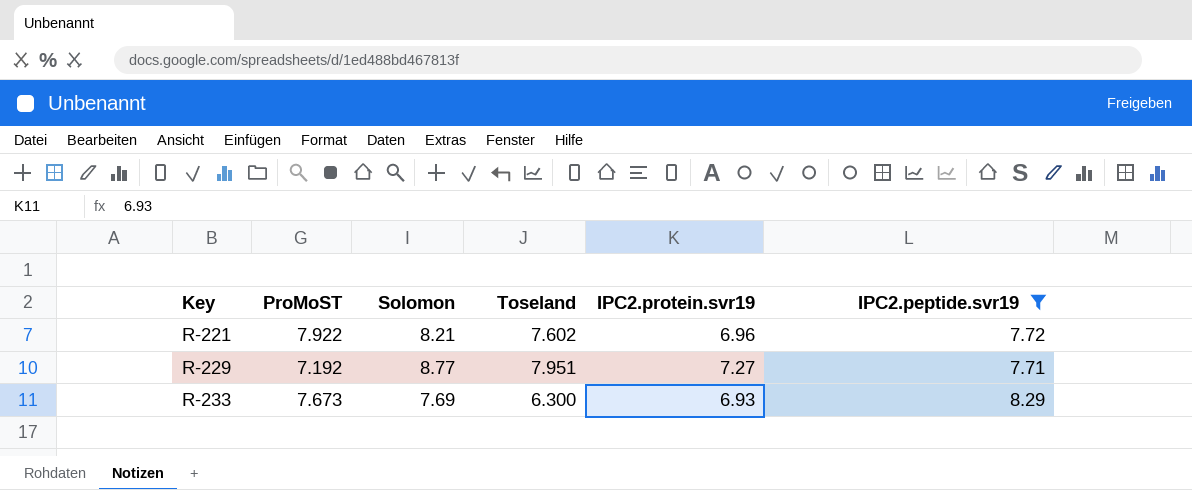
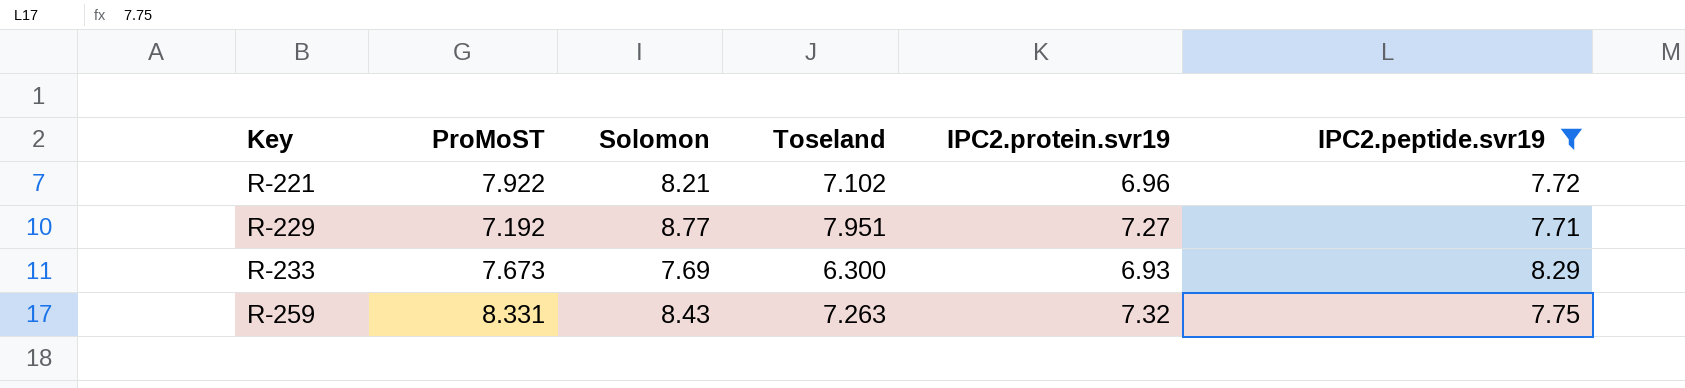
R-221 | Toseland: 7.602 -> 7.102
row R-259: none -> 8.331 | 8.43 | 7.263 | 7.32 | 7.75

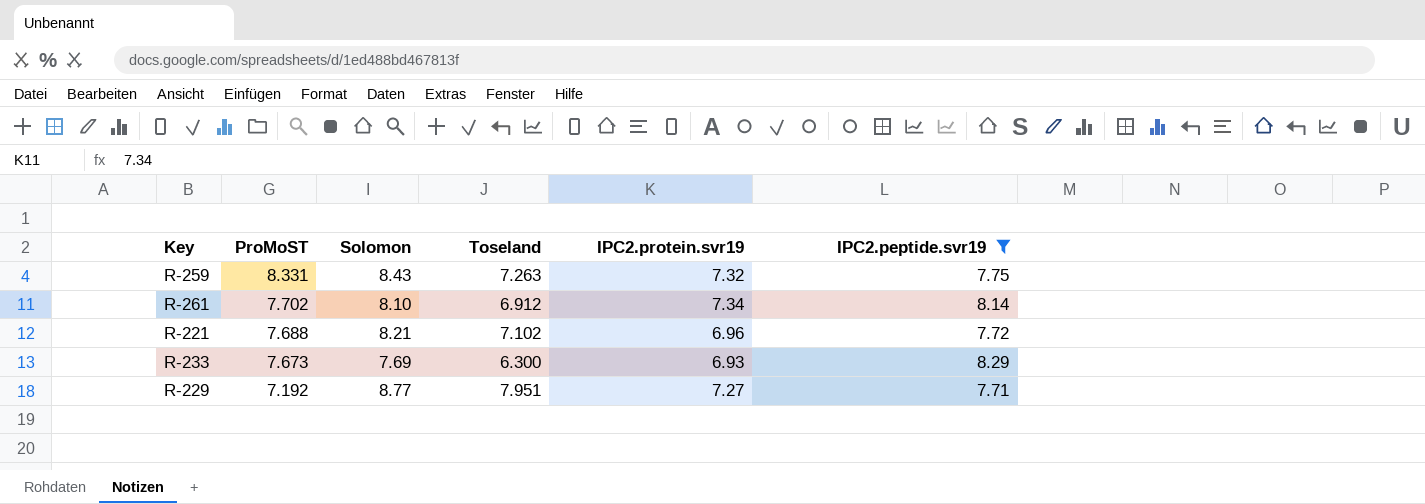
row order: Key ascending -> ProMoST descending
row R-261: none -> 7.702 | 8.10 | 6.912 | 7.34 | 8.14
R-221 | ProMoST: 7.922 -> 7.688

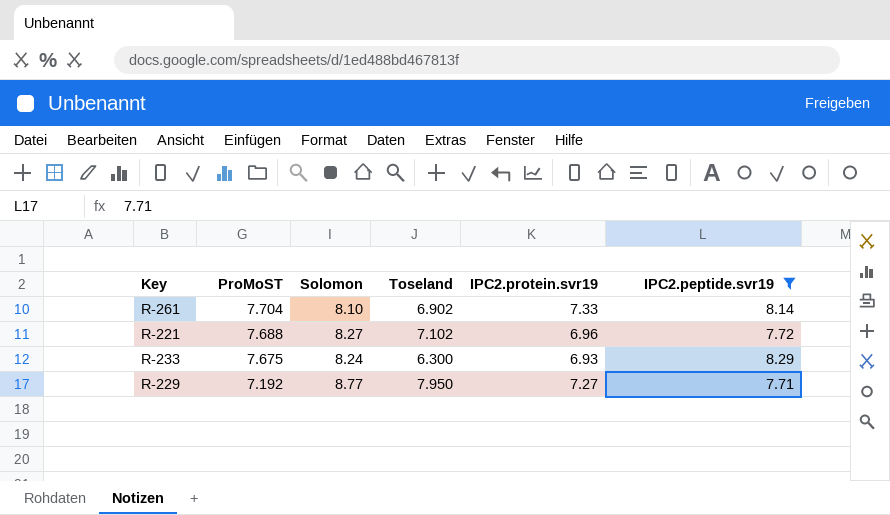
row R-259: 8.331 | 8.43 | 7.263 | 7.32 | 7.75 -> none
R-261 | ProMoST: 7.702 -> 7.704
R-261 | Toseland: 6.912 -> 6.902
R-261 | IPC2.protein.svr19: 7.34 -> 7.33
R-221 | Solomon: 8.21 -> 8.27
R-233 | ProMoST: 7.673 -> 7.675
R-233 | Solomon: 7.69 -> 8.24
R-229 | Toseland: 7.951 -> 7.950

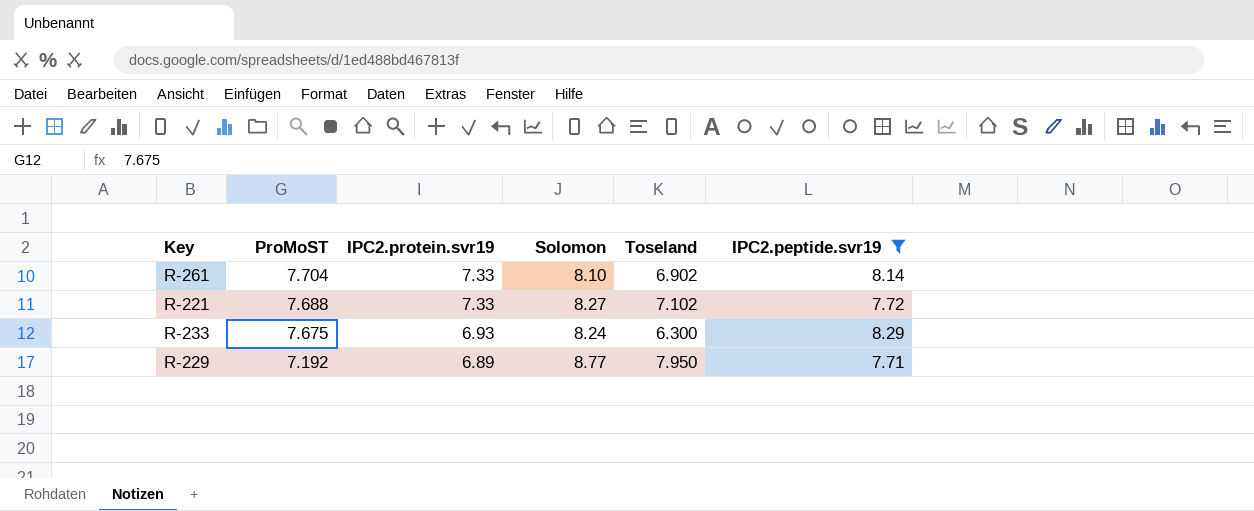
column IPC2.protein.svr19 | position: 5 -> 3
R-221 | IPC2.protein.svr19: 6.96 -> 7.33
R-229 | IPC2.protein.svr19: 7.27 -> 6.89

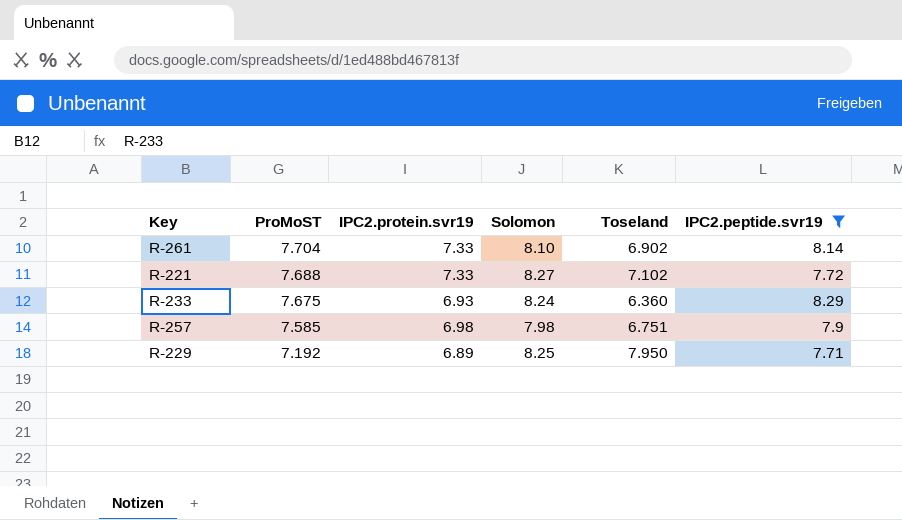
R-233 | Toseland: 6.300 -> 6.360
row R-257: none -> 7.585 | 6.98 | 7.98 | 6.751 | 7.9
R-229 | Solomon: 8.77 -> 8.25

